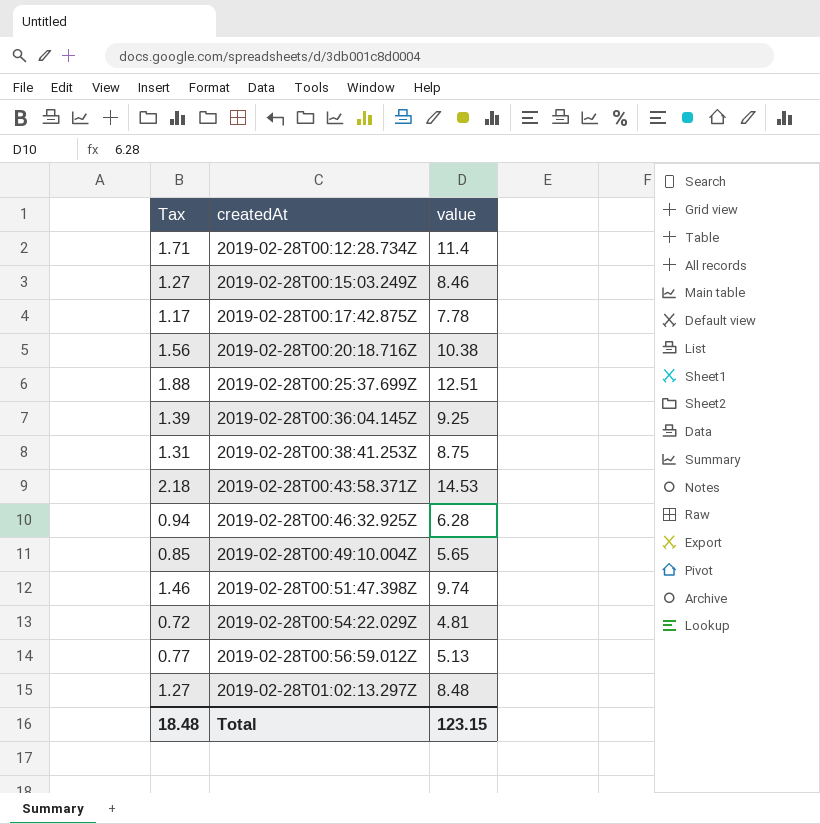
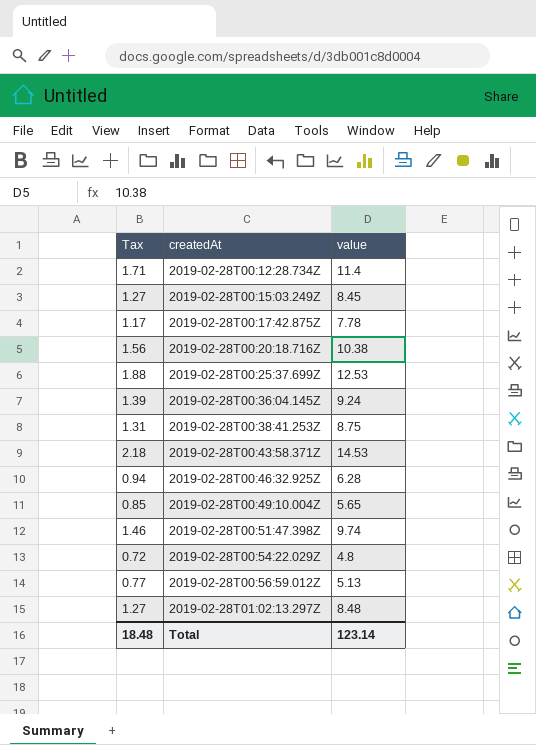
2019-02-28T00:15:03.249Z | value: 8.46 -> 8.45
2019-02-28T00:25:37.699Z | value: 12.51 -> 12.53
2019-02-28T00:36:04.145Z | value: 9.25 -> 9.24
2019-02-28T00:54:22.029Z | value: 4.81 -> 4.8
Total | value: 123.15 -> 123.14

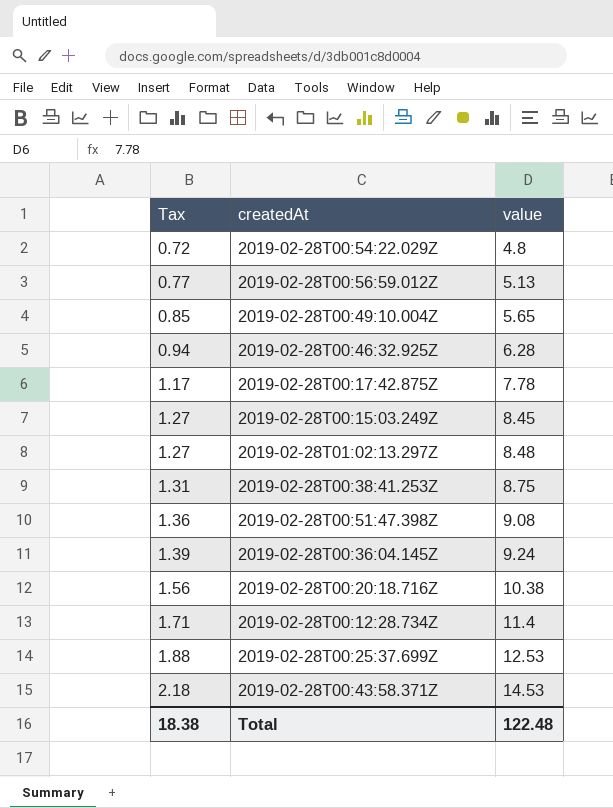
row order: createdAt ascending -> Tax ascending
2019-02-28T00:51:47.398Z | Tax: 1.46 -> 1.36
2019-02-28T00:51:47.398Z | value: 9.74 -> 9.08
Total | Tax: 18.48 -> 18.38
Total | value: 123.14 -> 122.48

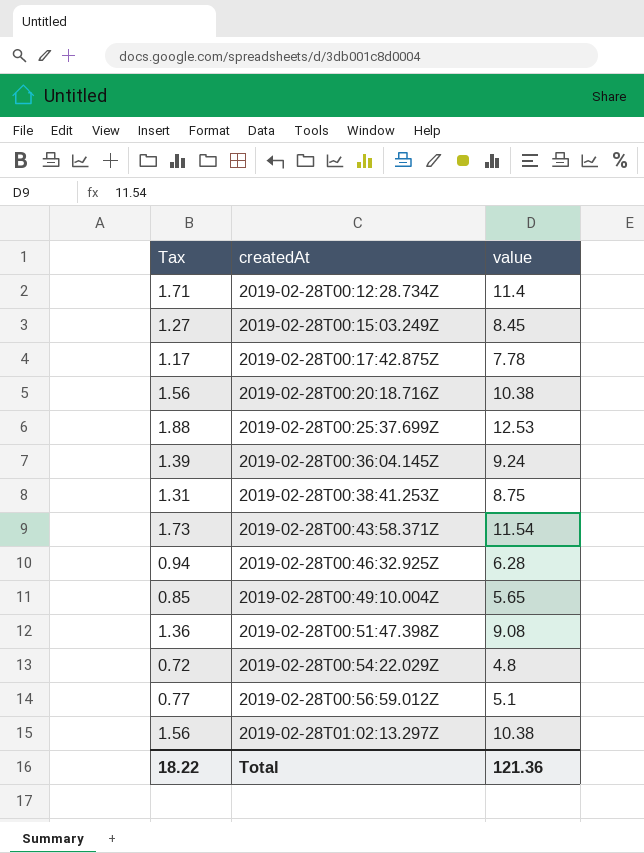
row order: Tax ascending -> createdAt ascending
2019-02-28T00:43:58.371Z | Tax: 2.18 -> 1.73
2019-02-28T00:43:58.371Z | value: 14.53 -> 11.54
2019-02-28T00:56:59.012Z | value: 5.13 -> 5.1
2019-02-28T01:02:13.297Z | Tax: 1.27 -> 1.56
2019-02-28T01:02:13.297Z | value: 8.48 -> 10.38
Total | Tax: 18.38 -> 18.22
Total | value: 122.48 -> 121.36

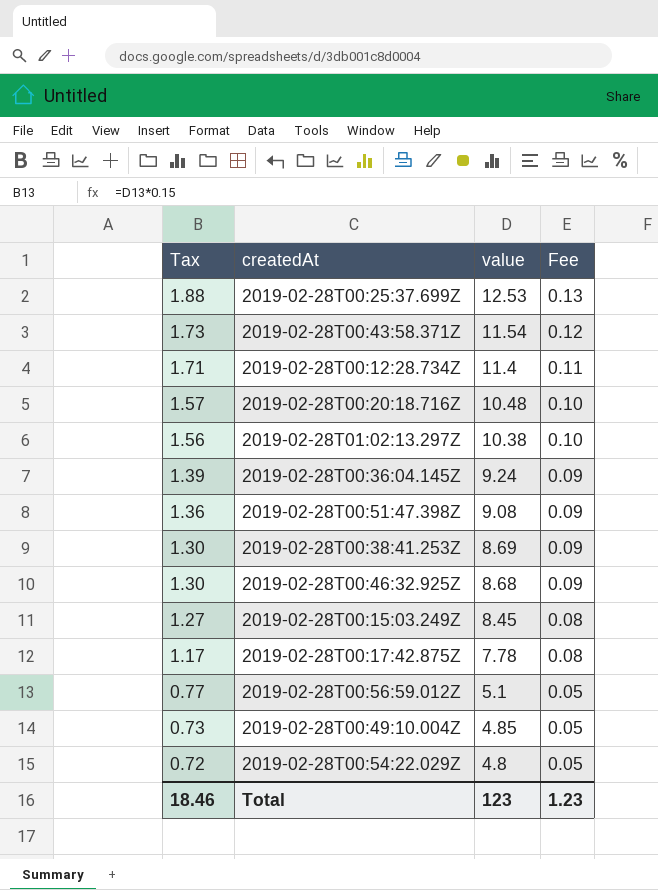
row order: createdAt ascending -> Tax descending
column Fee | formula: none -> [value] * 0.01
2019-02-28T00:20:18.716Z | Tax: 1.56 -> 1.57
2019-02-28T00:20:18.716Z | value: 10.38 -> 10.48
2019-02-28T00:38:41.253Z | Tax: 1.31 -> 1.30
2019-02-28T00:38:41.253Z | value: 8.75 -> 8.69
2019-02-28T00:46:32.925Z | Tax: 0.94 -> 1.30
2019-02-28T00:46:32.925Z | value: 6.28 -> 8.68
2019-02-28T00:49:10.004Z | Tax: 0.85 -> 0.73
2019-02-28T00:49:10.004Z | value: 5.65 -> 4.85
Total | Tax: 18.22 -> 18.46
Total | value: 121.36 -> 123

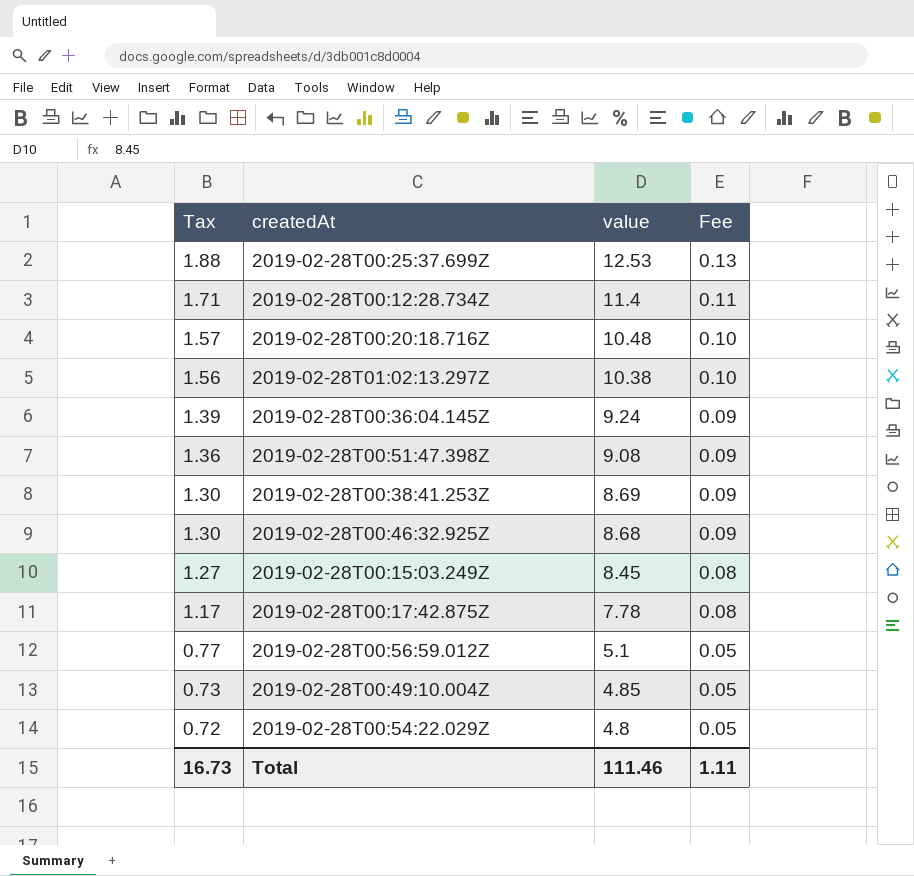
row 2019-02-28T00:43:58.371Z: 1.73 | 11.54 | 0.12 -> none
Total | Tax: 18.46 -> 16.73
Total | value: 123 -> 111.46
Total | Fee: 1.23 -> 1.11

